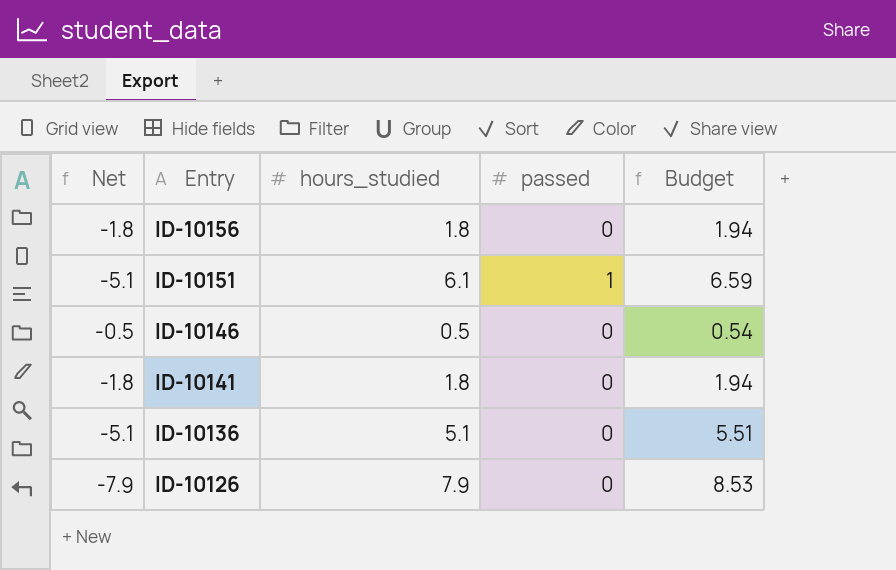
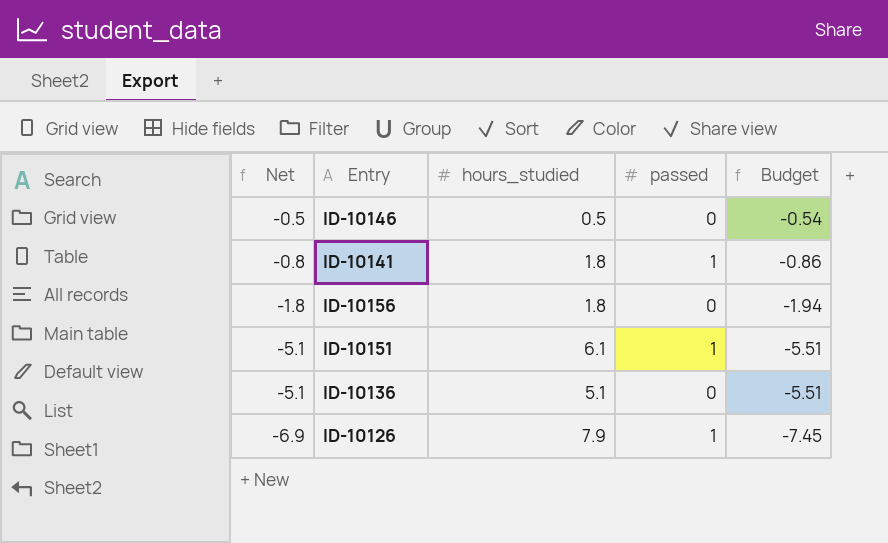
row order: Entry descending -> Net descending
column Budget | formula: [hours_studied] * 1.08 -> [Net] * 1.08
ID-10141 | Net: -1.8 -> -0.8
ID-10141 | passed: 0 -> 1
ID-10126 | Net: -7.9 -> -6.9
ID-10126 | passed: 0 -> 1

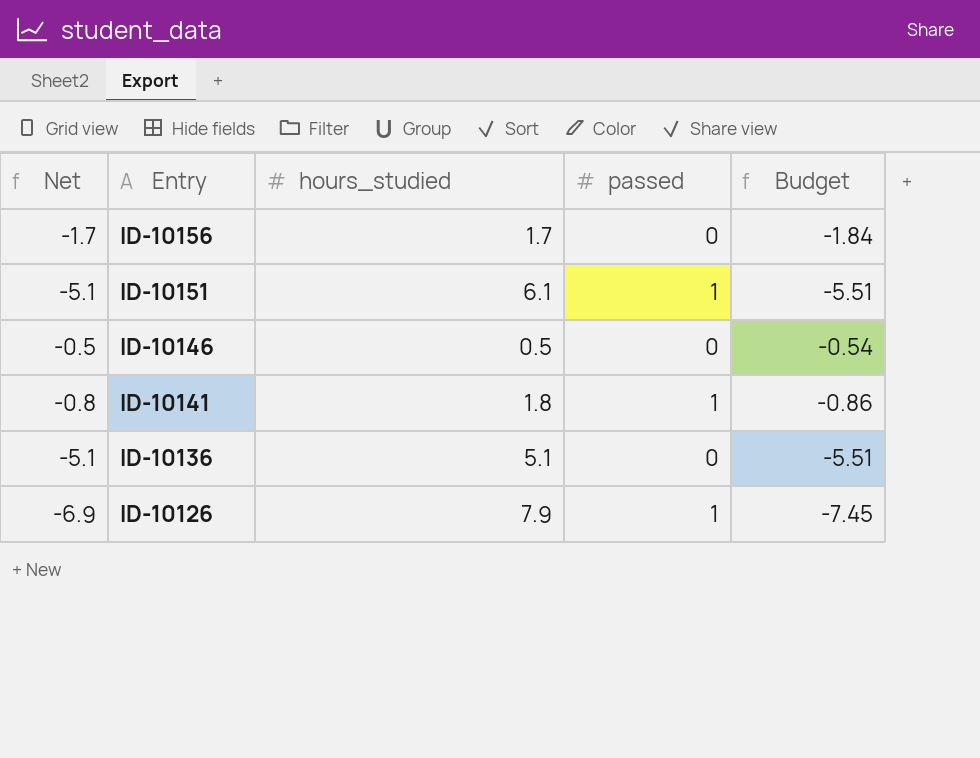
row order: Net descending -> Entry descending
ID-10156 | Net: -1.8 -> -1.7
ID-10156 | hours_studied: 1.8 -> 1.7
ID-10156 | Budget: -1.94 -> -1.84

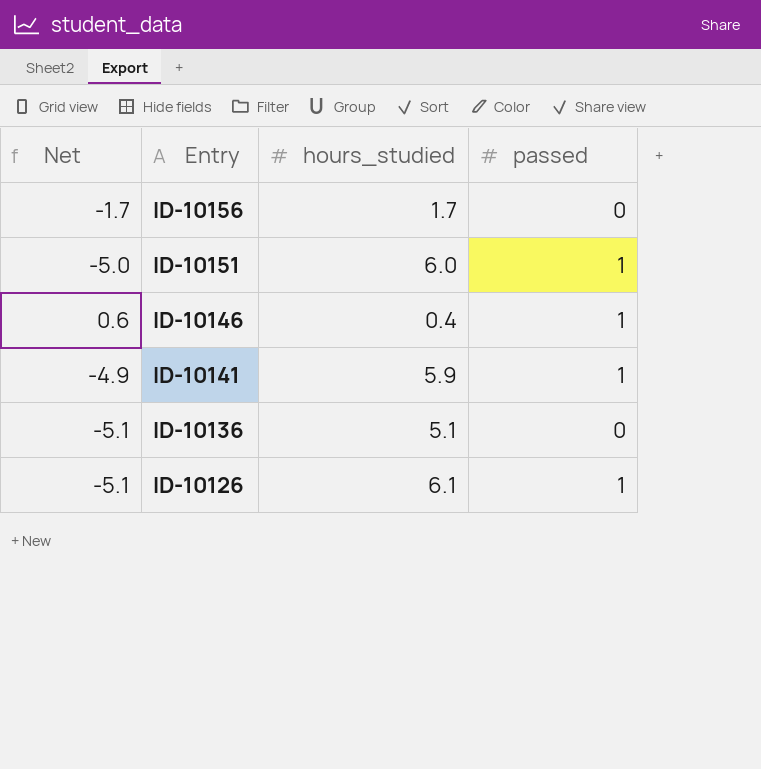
column Budget | formula: [Net] * 1.08 -> none
ID-10151 | Net: -5.1 -> -5.0
ID-10151 | hours_studied: 6.1 -> 6.0
ID-10146 | Net: -0.5 -> 0.6
ID-10146 | hours_studied: 0.5 -> 0.4
ID-10146 | passed: 0 -> 1
ID-10141 | Net: -0.8 -> -4.9
ID-10141 | hours_studied: 1.8 -> 5.9
ID-10126 | Net: -6.9 -> -5.1
ID-10126 | hours_studied: 7.9 -> 6.1

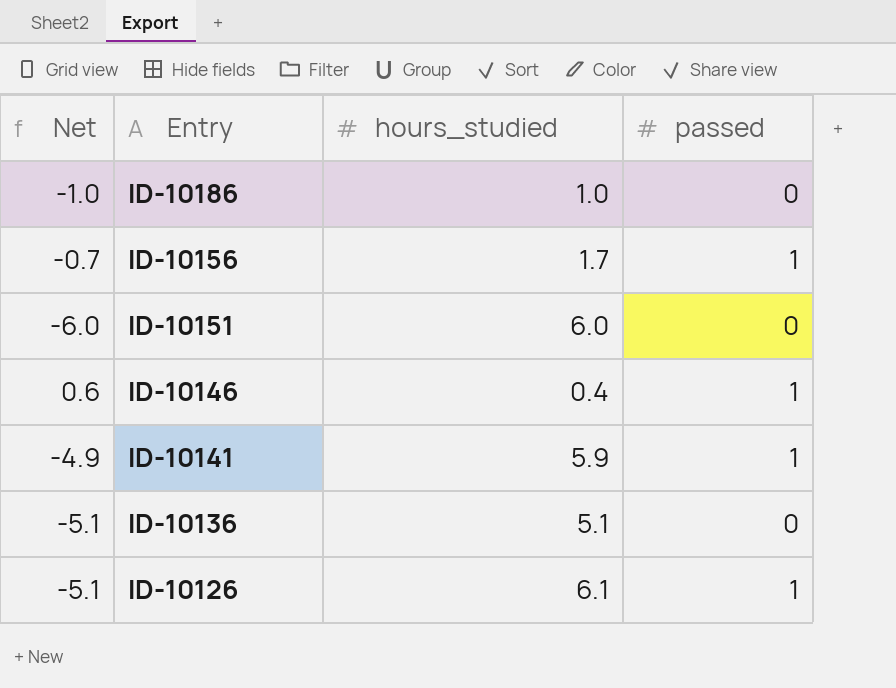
row ID-10186: none -> -1.0 | 1.0 | 0
ID-10156 | Net: -1.7 -> -0.7
ID-10156 | passed: 0 -> 1
ID-10151 | Net: -5.0 -> -6.0
ID-10151 | passed: 1 -> 0

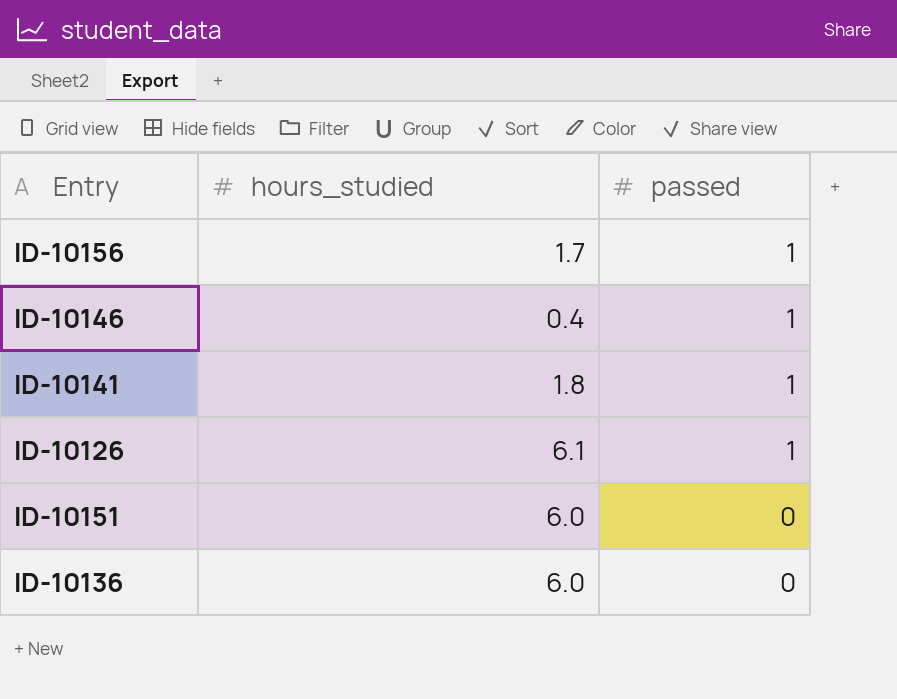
row order: Entry descending -> passed descending
column Net | formula: [passed] - [hours_studied] -> none
row ID-10186: -1.0 | 1.0 | 0 -> none
ID-10141 | hours_studied: 5.9 -> 1.8
ID-10136 | hours_studied: 5.1 -> 6.0

